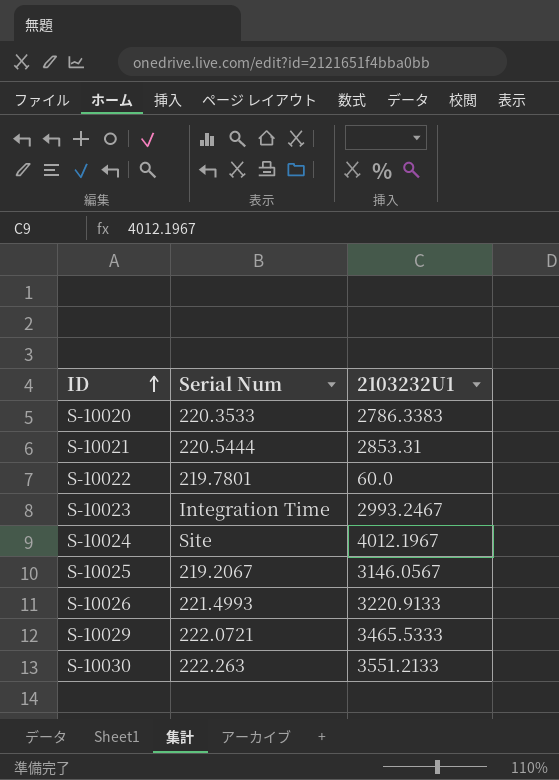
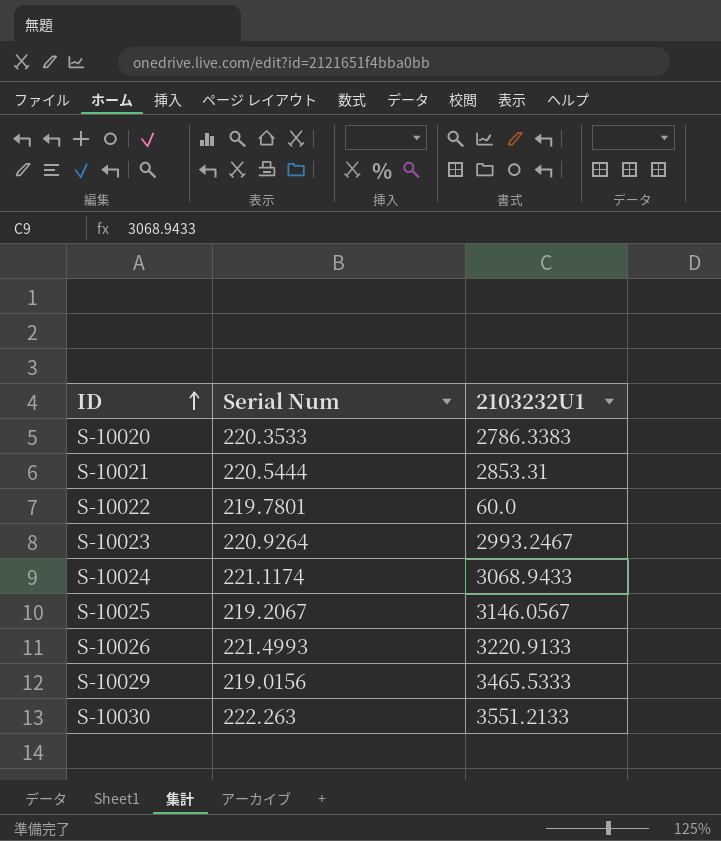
S-10023 | Serial Num: Integration Time -> 220.9264
S-10024 | Serial Num: Site -> 221.1174
S-10024 | 2103232U1: 4012.1967 -> 3068.9433
S-10029 | Serial Num: 222.0721 -> 219.0156

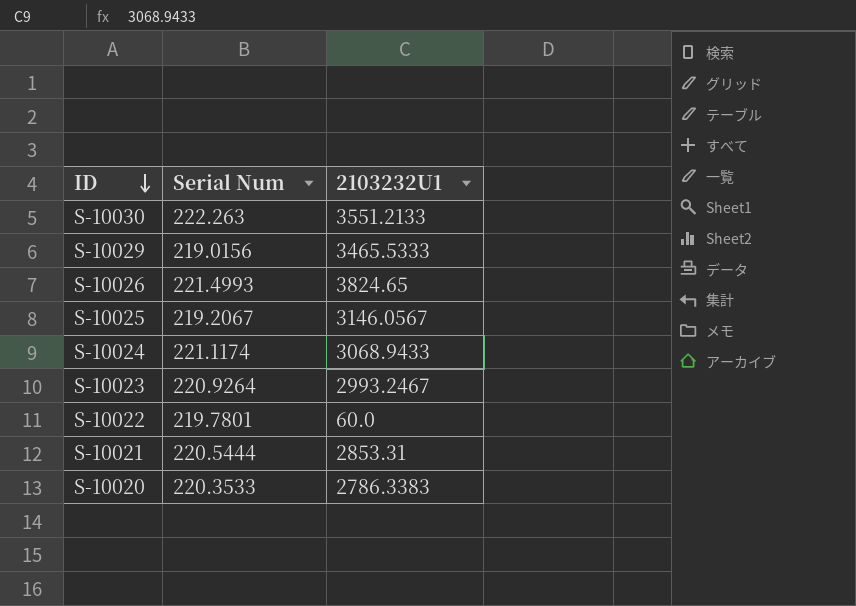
row order: ID ascending -> ID descending
S-10026 | 2103232U1: 3220.9133 -> 3824.65

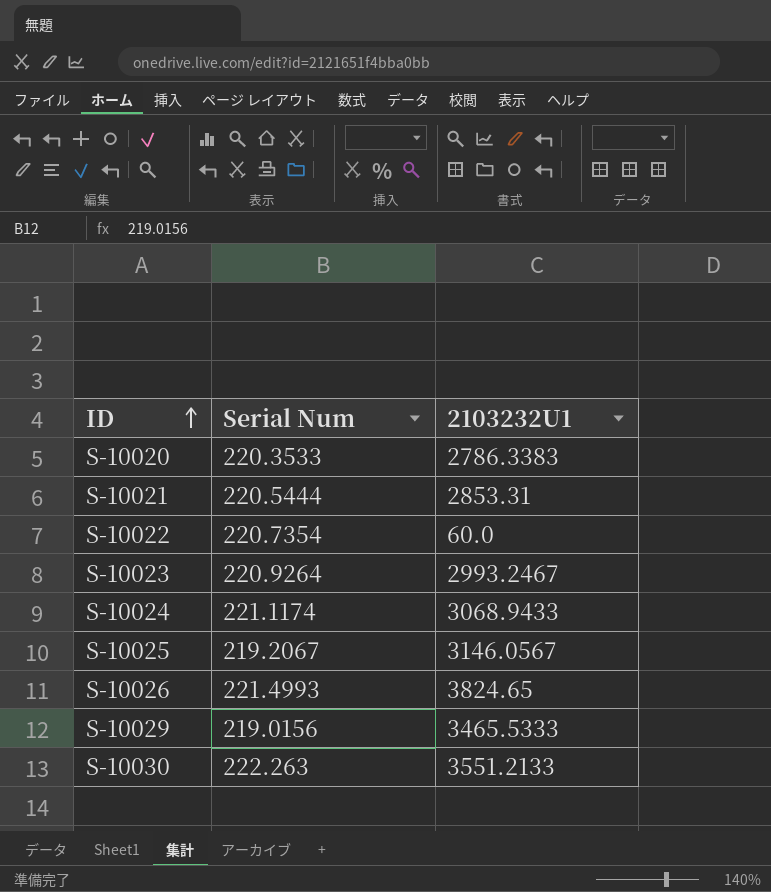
row order: ID descending -> ID ascending
S-10022 | Serial Num: 219.7801 -> 220.7354

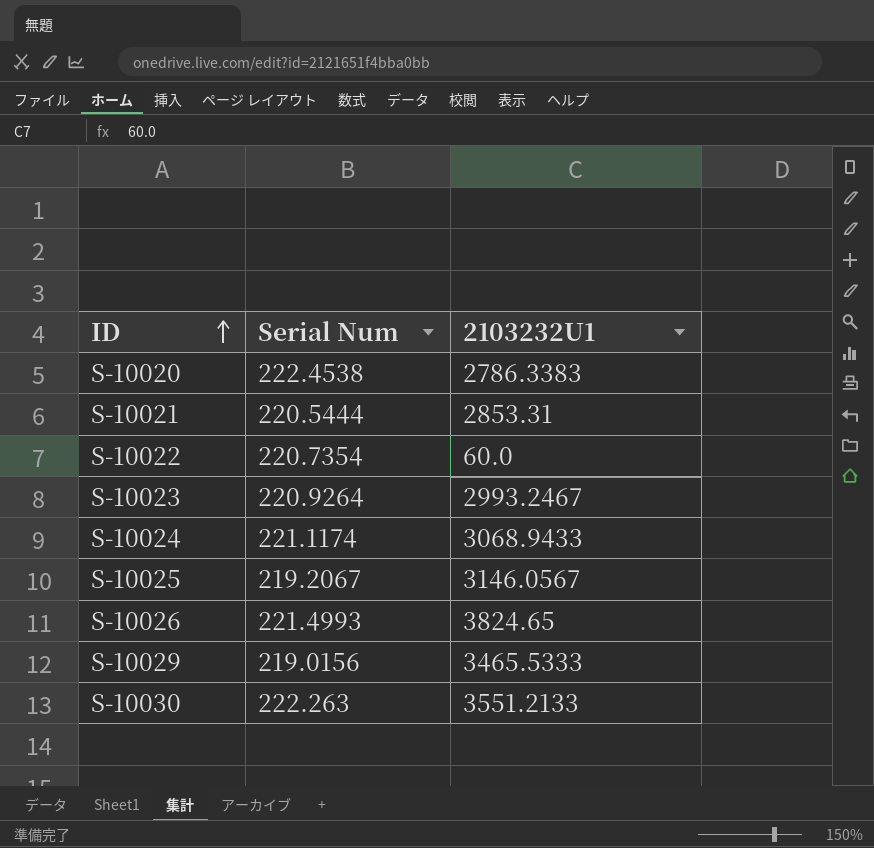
S-10020 | Serial Num: 220.3533 -> 222.4538

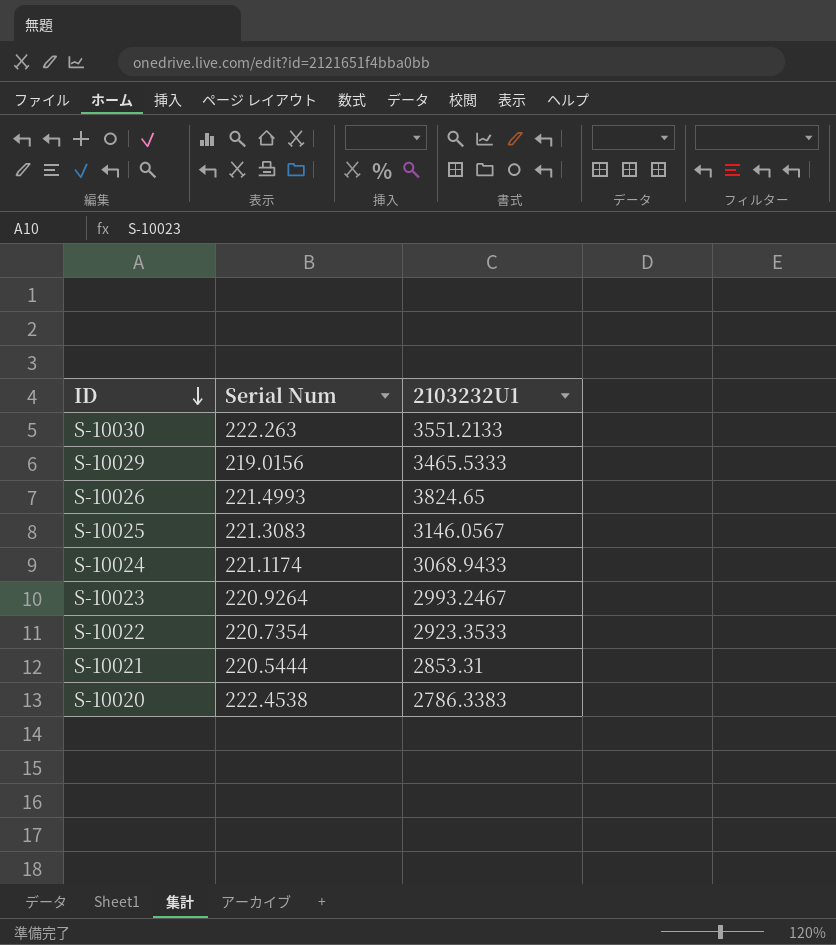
row order: ID ascending -> ID descending
S-10025 | Serial Num: 219.2067 -> 221.3083
S-10022 | 2103232U1: 60.0 -> 2923.3533

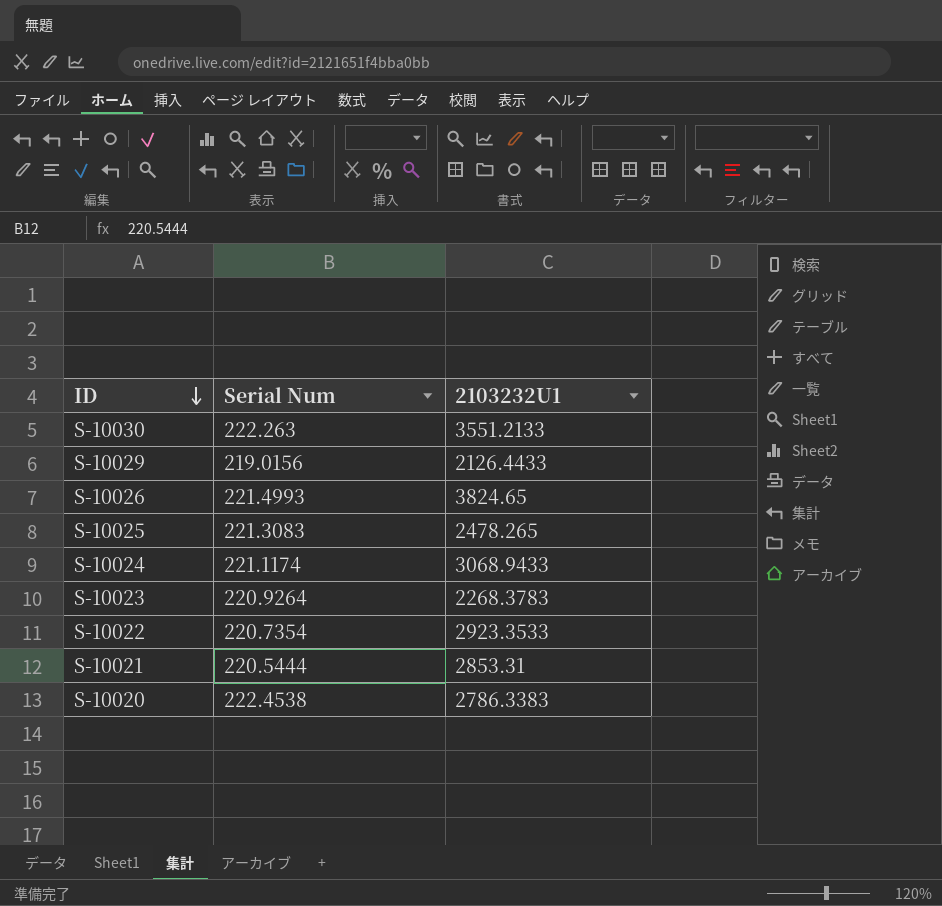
S-10029 | 2103232U1: 3465.5333 -> 2126.4433
S-10025 | 2103232U1: 3146.0567 -> 2478.265
S-10023 | 2103232U1: 2993.2467 -> 2268.3783

